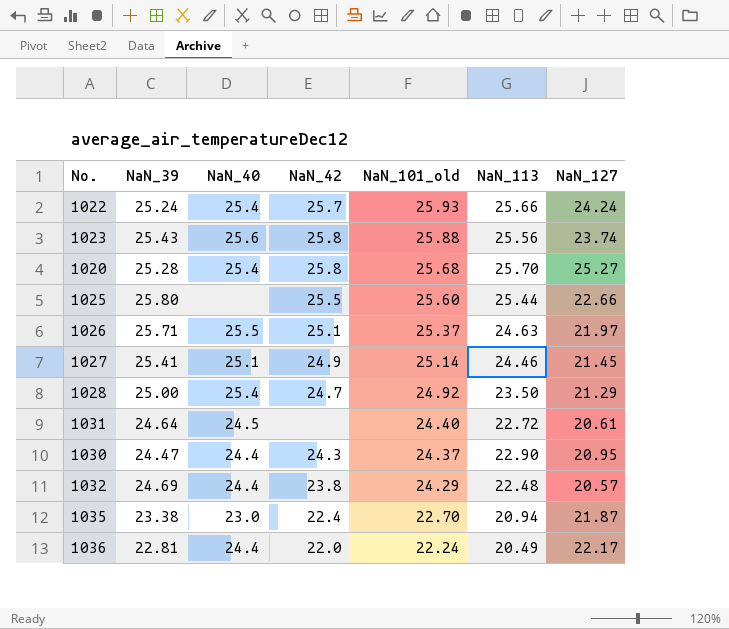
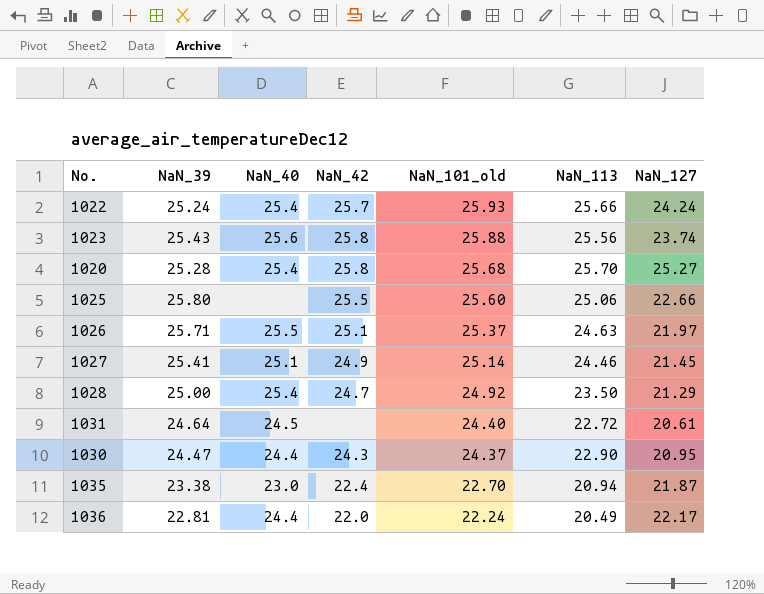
row 1032: 24.69 | 24.4 | 23.8 | 24.29 | 22.48 | 20.57 -> none
1025 | NaN_113: 25.44 -> 25.06

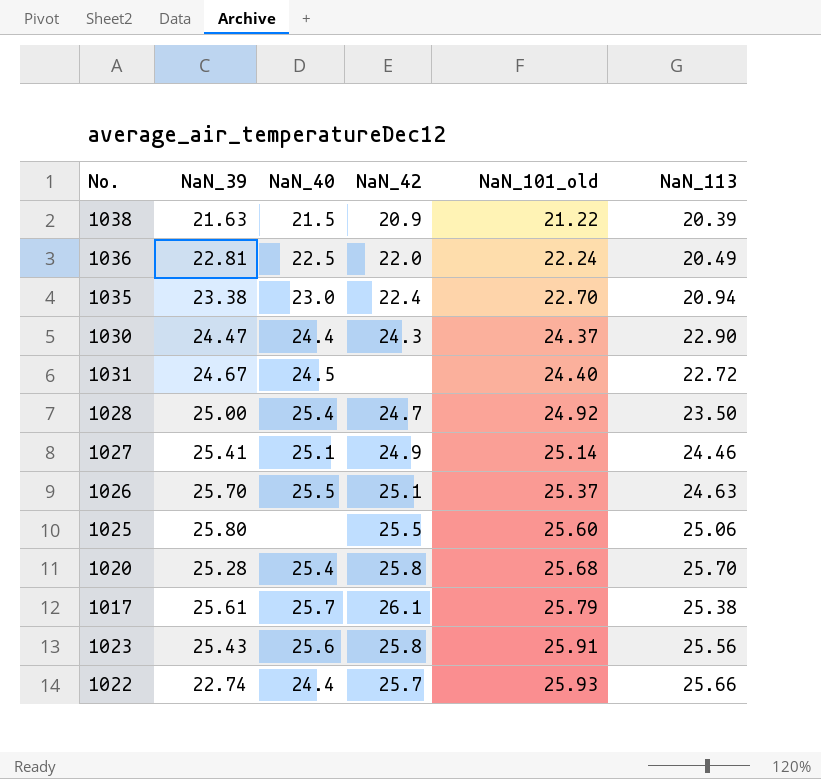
row order: NaN_101_old descending -> NaN_101_old ascending
column NaN_127 | position: 7 -> none
row 1038: none -> 21.63 | 21.5 | 20.9 | 21.22 | 20.39
1036 | NaN_40: 24.4 -> 22.5
1031 | NaN_39: 24.64 -> 24.67
1026 | NaN_39: 25.71 -> 25.70
row 1017: none -> 25.61 | 25.7 | 26.1 | 25.79 | 25.38
1023 | NaN_101_old: 25.88 -> 25.91
1022 | NaN_39: 25.24 -> 22.74
1022 | NaN_40: 25.4 -> 24.4

